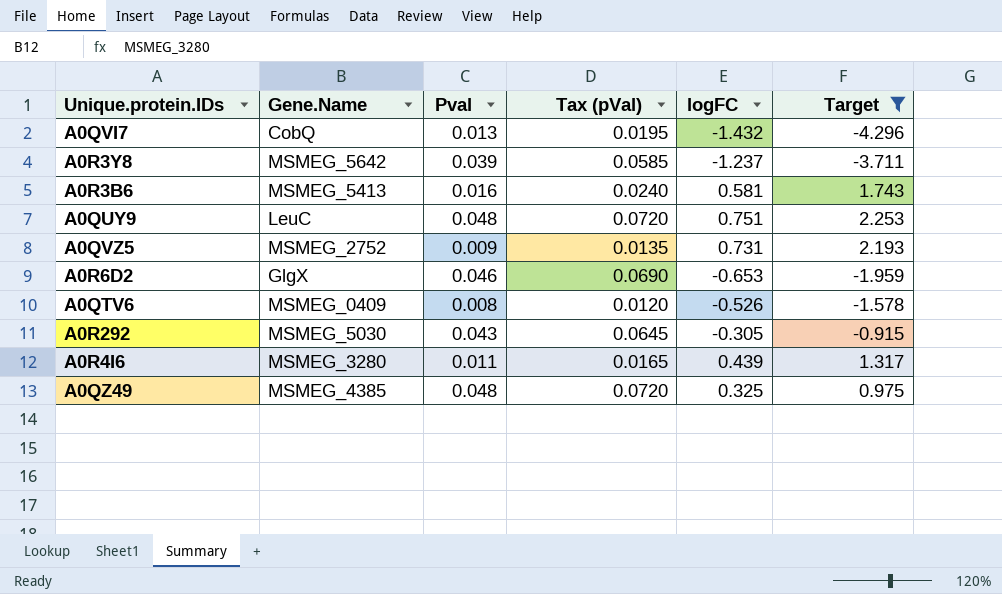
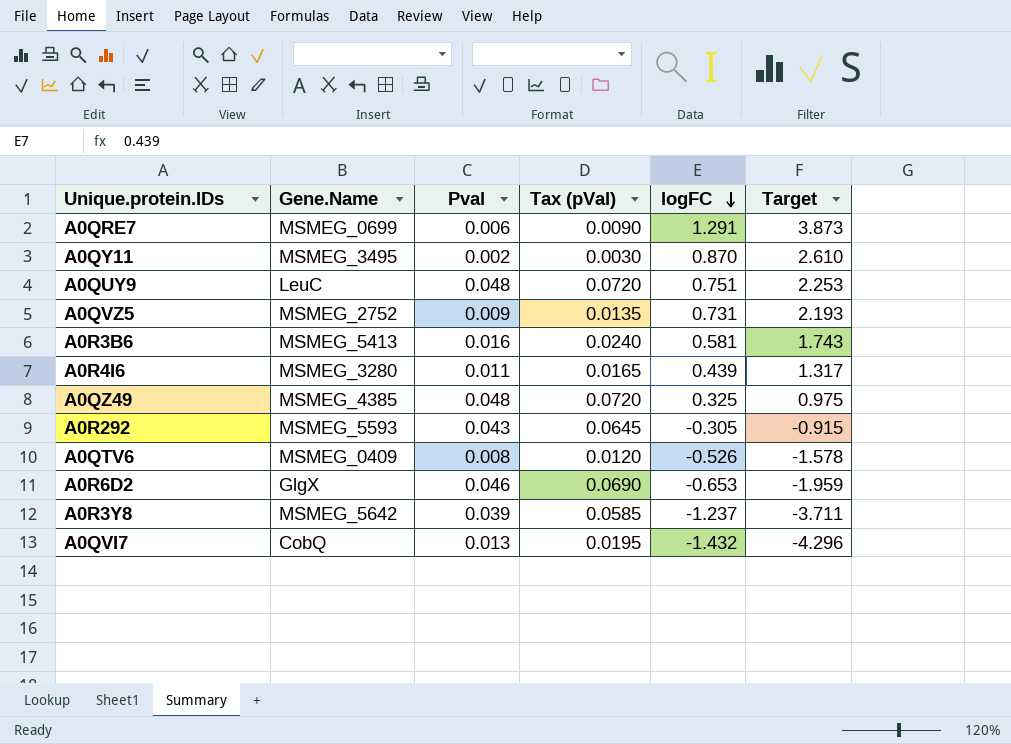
filter: Target <= 2.253 -> none
row order: none -> logFC descending
A0R292 | Gene.Name: MSMEG_5030 -> MSMEG_5593

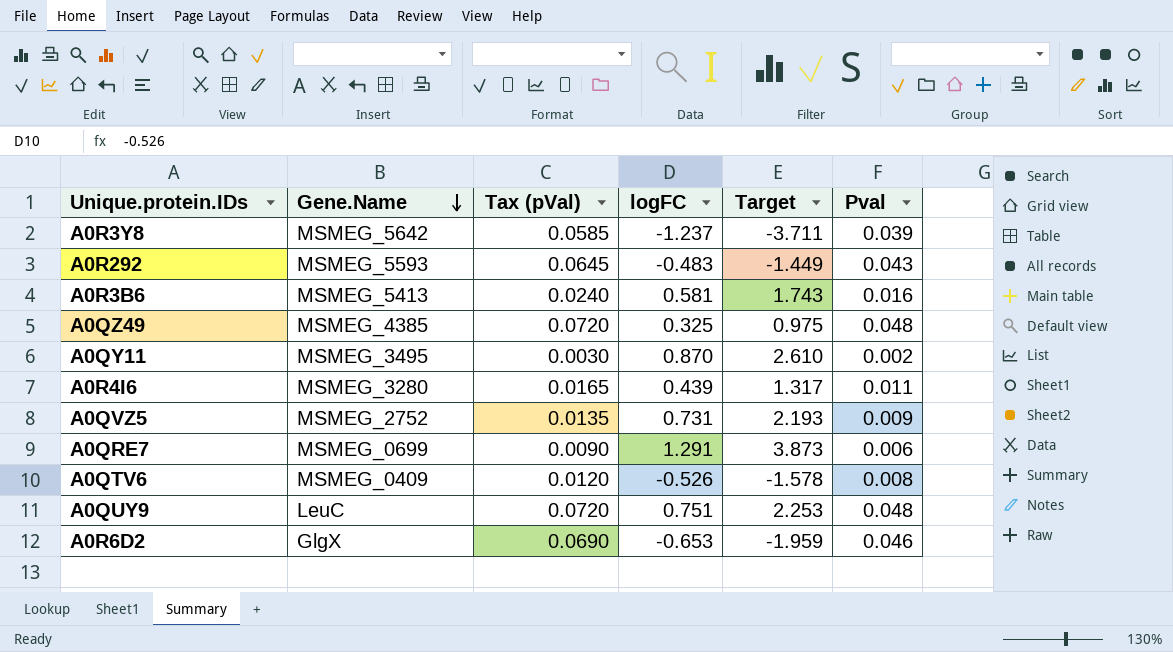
row order: logFC descending -> Gene.Name descending
column Pval | position: 3 -> 6
row A0QVI7: CobQ | 0.013 | 0.0195 | -1.432 | -4.296 -> none
A0R292 | logFC: -0.305 -> -0.483
A0R292 | Target: -0.915 -> -1.449

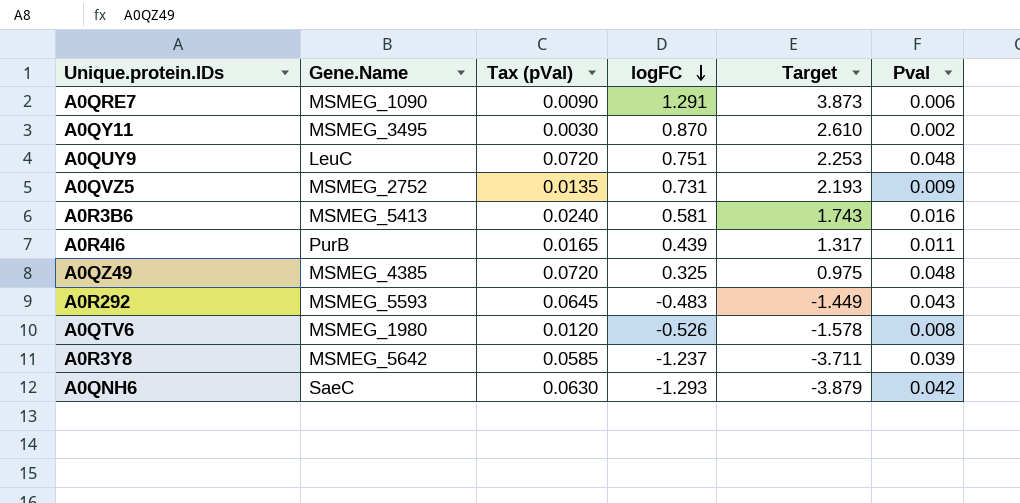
row order: Gene.Name descending -> logFC descending
row A0R6D2: GlgX | 0.0690 | -0.653 | -1.959 | 0.046 -> none
A0QRE7 | Gene.Name: MSMEG_0699 -> MSMEG_1090
A0R4I6 | Gene.Name: MSMEG_3280 -> PurB
A0QTV6 | Gene.Name: MSMEG_0409 -> MSMEG_1980
row A0QNH6: none -> SaeC | 0.0630 | -1.293 | -3.879 | 0.042

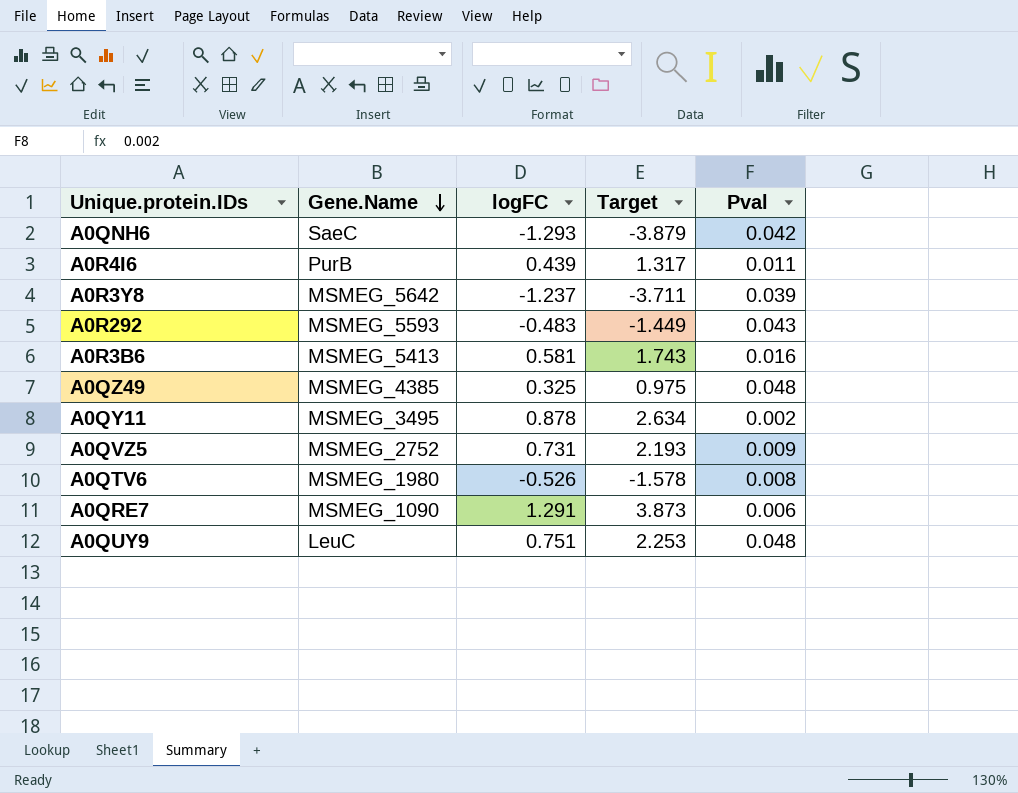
row order: logFC descending -> Gene.Name descending
column Tax (pVal) | formula: [Pval] * 1.5 -> none
A0QY11 | logFC: 0.870 -> 0.878
A0QY11 | Target: 2.610 -> 2.634

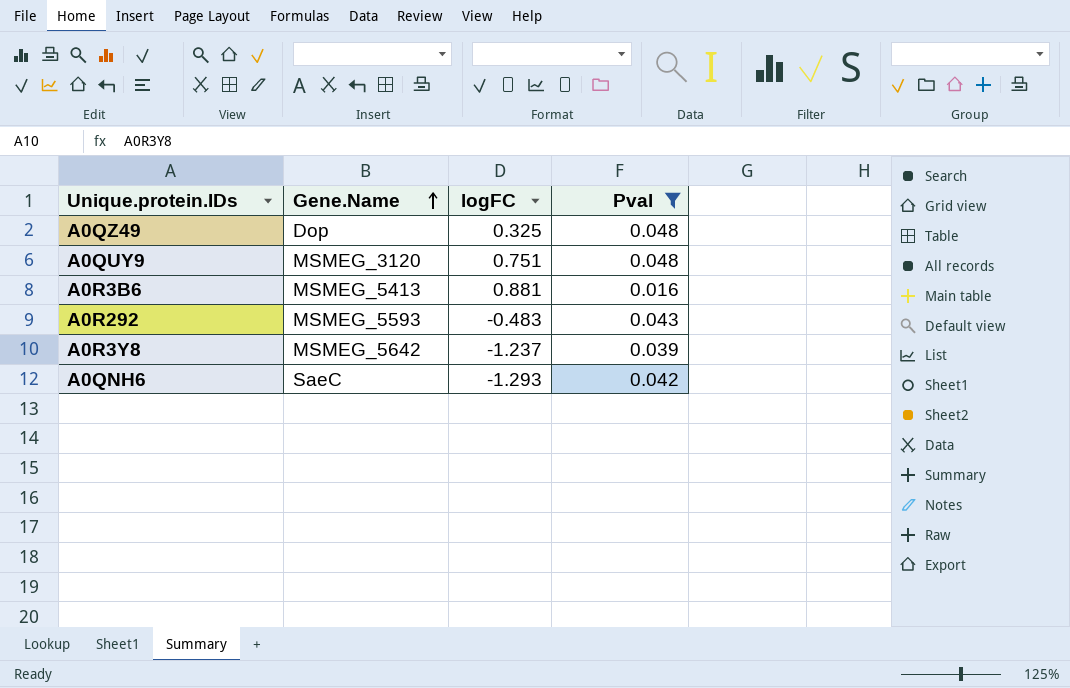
filter: none -> Pval >= 0.016
row order: Gene.Name descending -> Gene.Name ascending
column Target | formula: [logFC] * 3 -> none
A0QZ49 | Gene.Name: MSMEG_4385 -> Dop
A0QUY9 | Gene.Name: LeuC -> MSMEG_3120
A0R3B6 | logFC: 0.581 -> 0.881

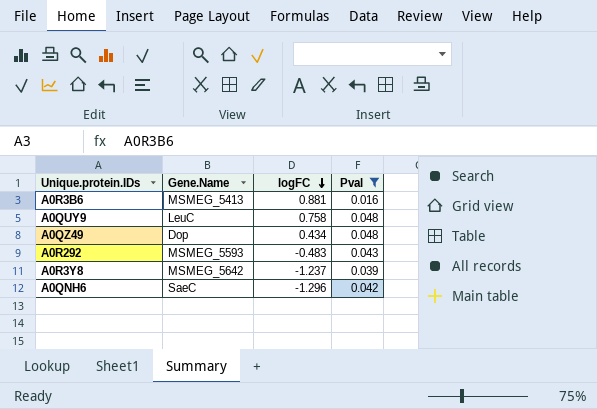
row order: Gene.Name ascending -> logFC descending
A0QUY9 | Gene.Name: MSMEG_3120 -> LeuC
A0QUY9 | logFC: 0.751 -> 0.758
A0QZ49 | logFC: 0.325 -> 0.434
A0QNH6 | logFC: -1.293 -> -1.296

